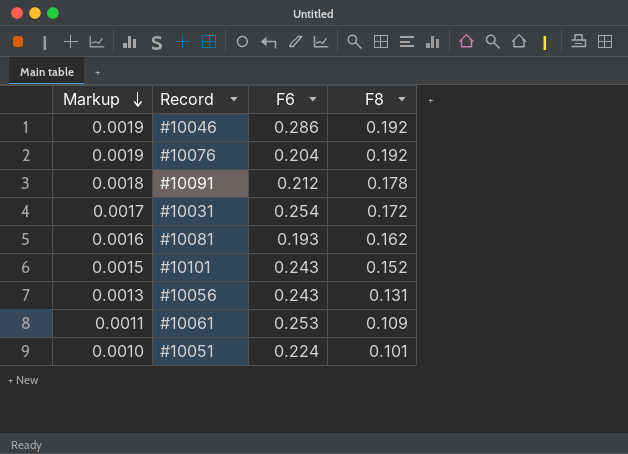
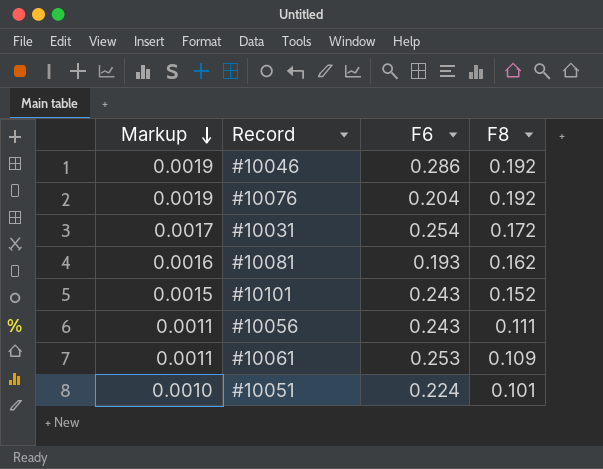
row #10091: 0.0018 | 0.212 | 0.178 -> none
#10056 | Markup: 0.0013 -> 0.0011
#10056 | F8: 0.131 -> 0.111

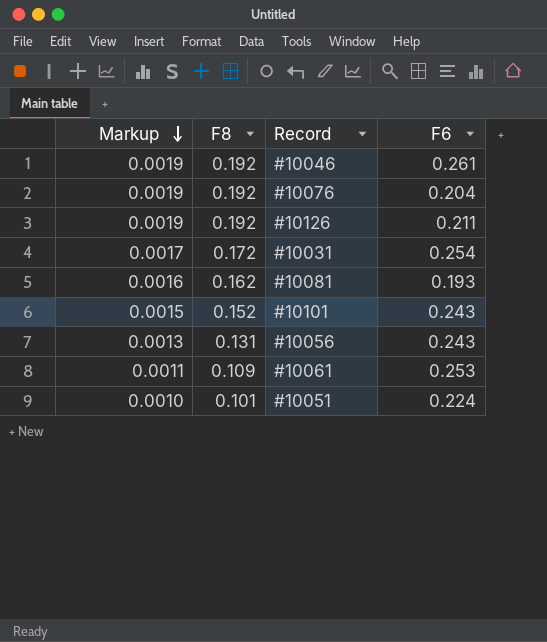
column F8 | position: 4 -> 2
#10046 | F6: 0.286 -> 0.261
row #10126: none -> 0.0019 | 0.192 | 0.211
#10056 | Markup: 0.0011 -> 0.0013
#10056 | F8: 0.111 -> 0.131

